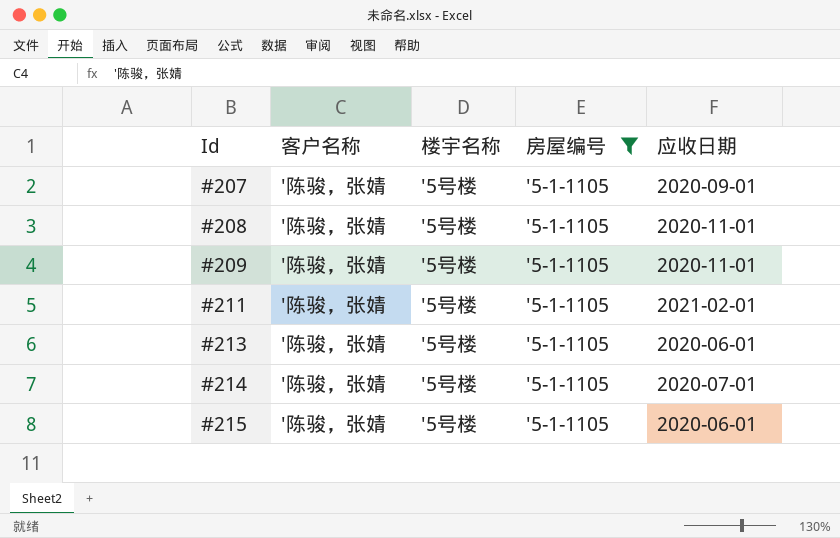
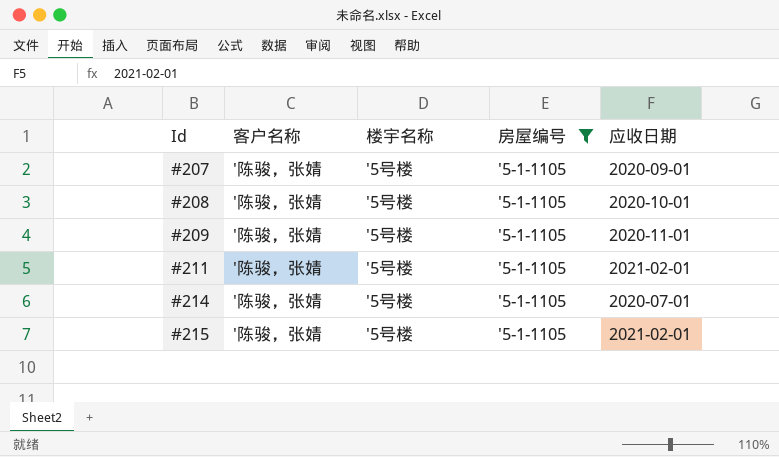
row #213: '陈骏，张婧 | '5号楼 | '5-1-1105 | 2020-06-01 -> none
#208 | 应收日期: 2020-11-01 -> 2020-10-01
#215 | 应收日期: 2020-06-01 -> 2021-02-01

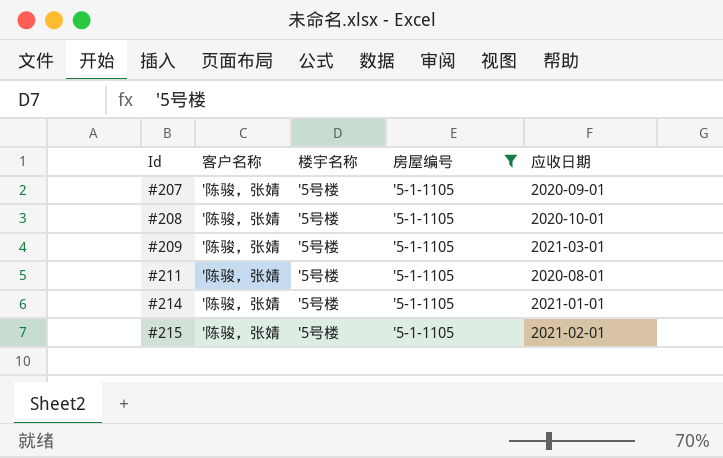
#209 | 应收日期: 2020-11-01 -> 2021-03-01
#211 | 应收日期: 2021-02-01 -> 2020-08-01
#214 | 应收日期: 2020-07-01 -> 2021-01-01

